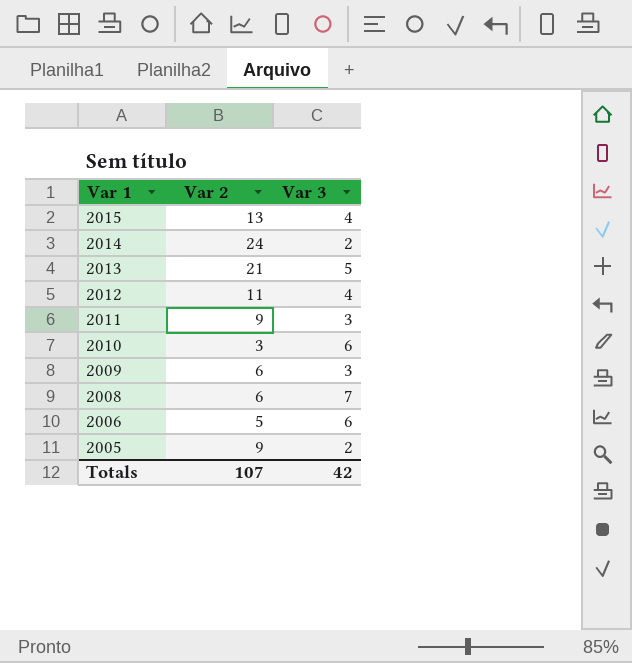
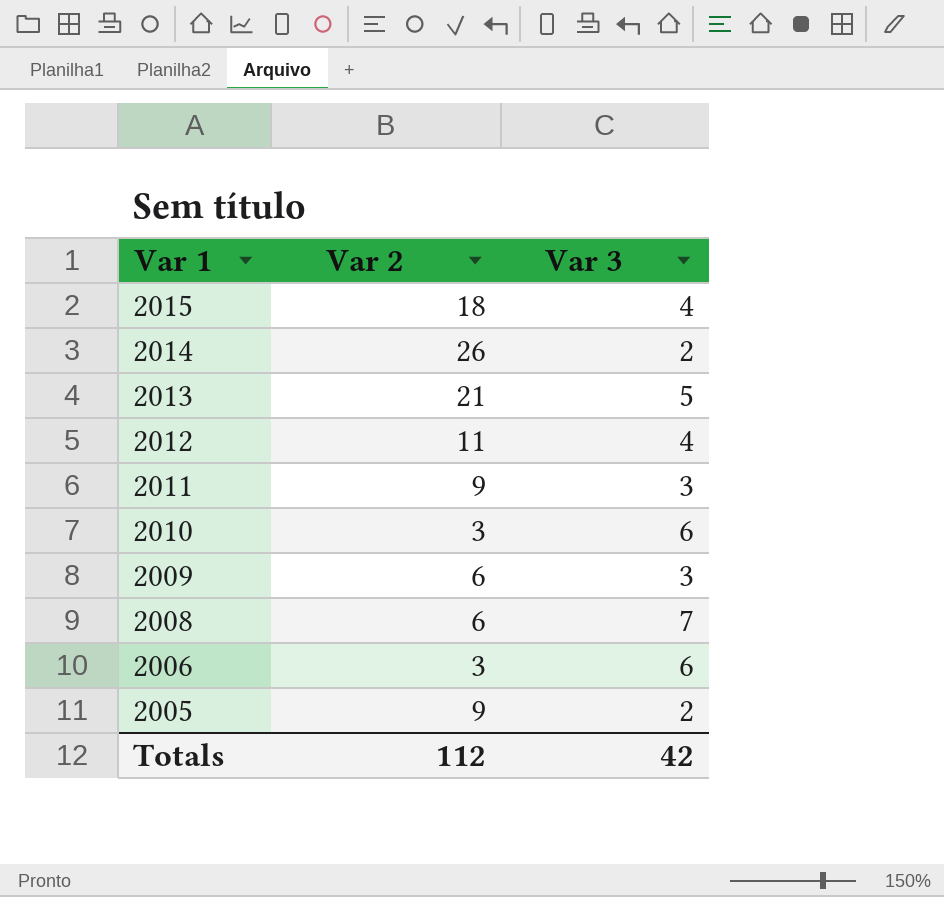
2015 | Var 2: 13 -> 18
2014 | Var 2: 24 -> 26
2006 | Var 2: 5 -> 3
Totals | Var 2: 107 -> 112

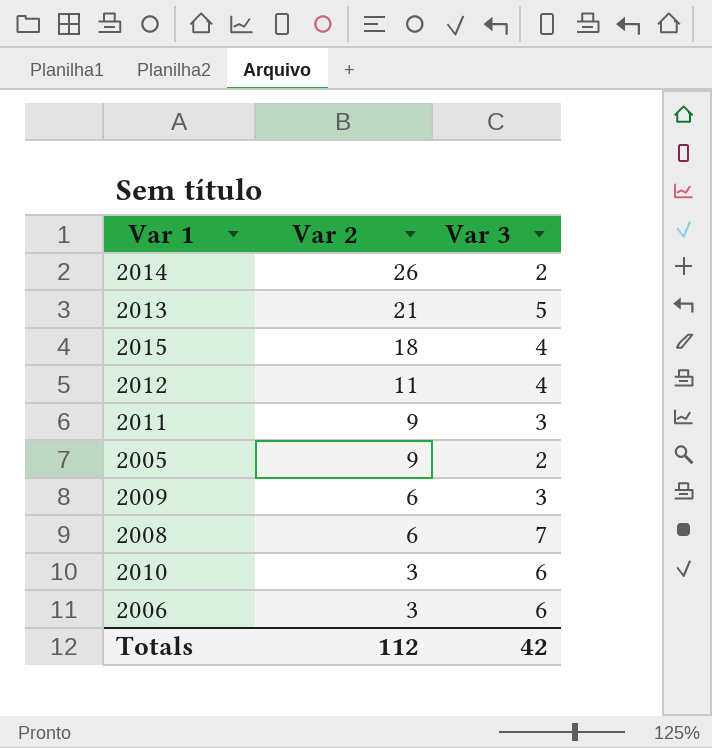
row order: Var 1 descending -> Var 2 descending

